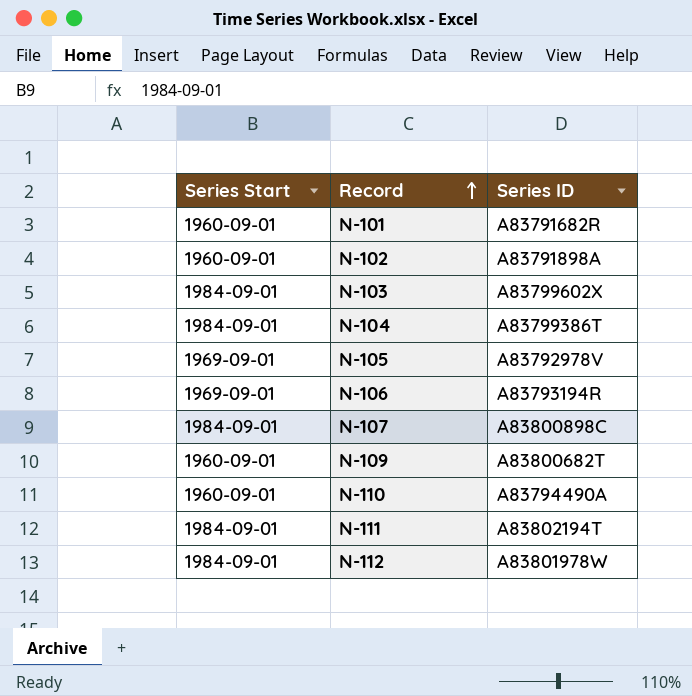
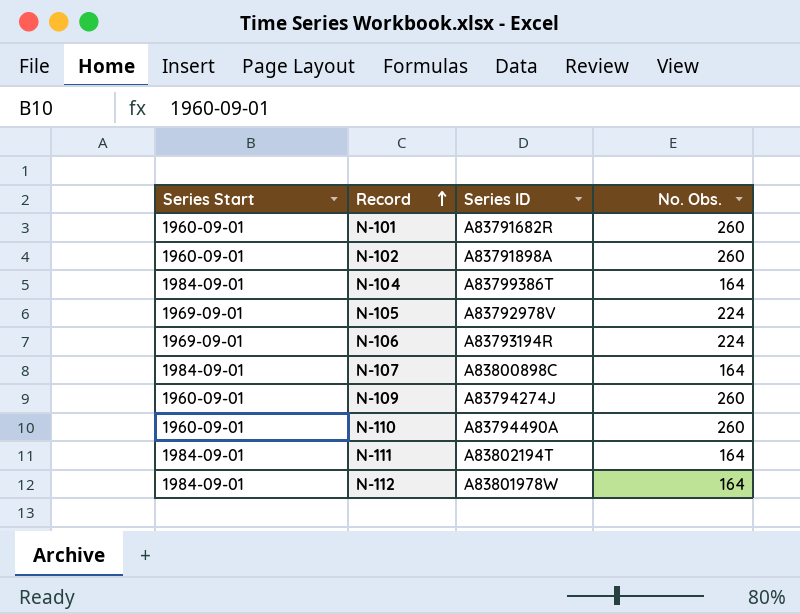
column No. Obs. | position: none -> 4
row N-103: 1984-09-01 | A83799602X -> none
N-109 | Series ID: A83800682T -> A83794274J

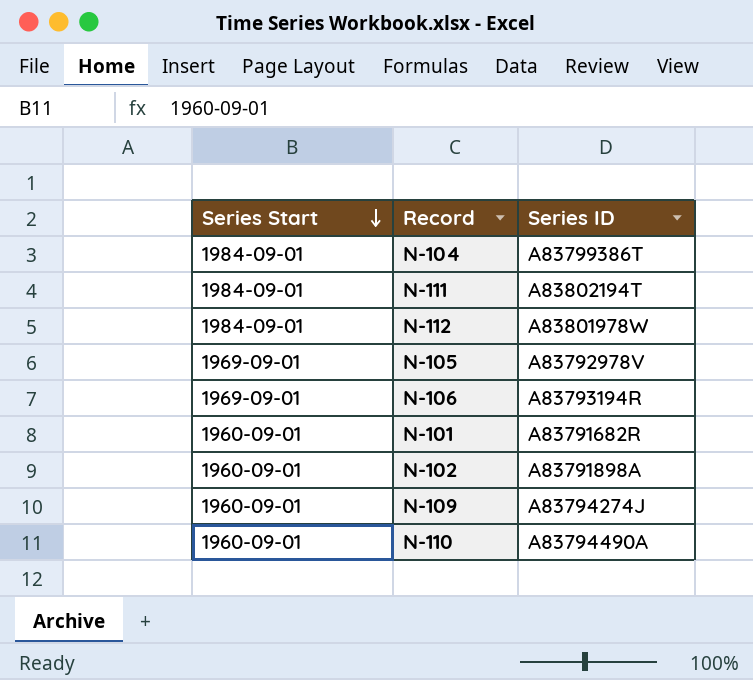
row order: Record ascending -> Series Start descending
column No. Obs. | position: 4 -> none
row N-107: 1984-09-01 | A83800898C | 164 -> none

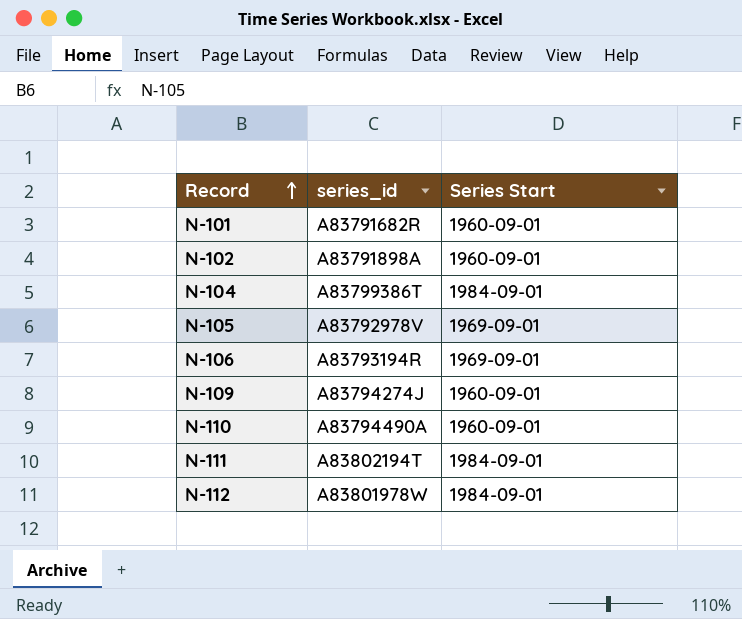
row order: Series Start descending -> Record ascending
column name: Series ID -> series_id
column Series Start | position: 1 -> 3

